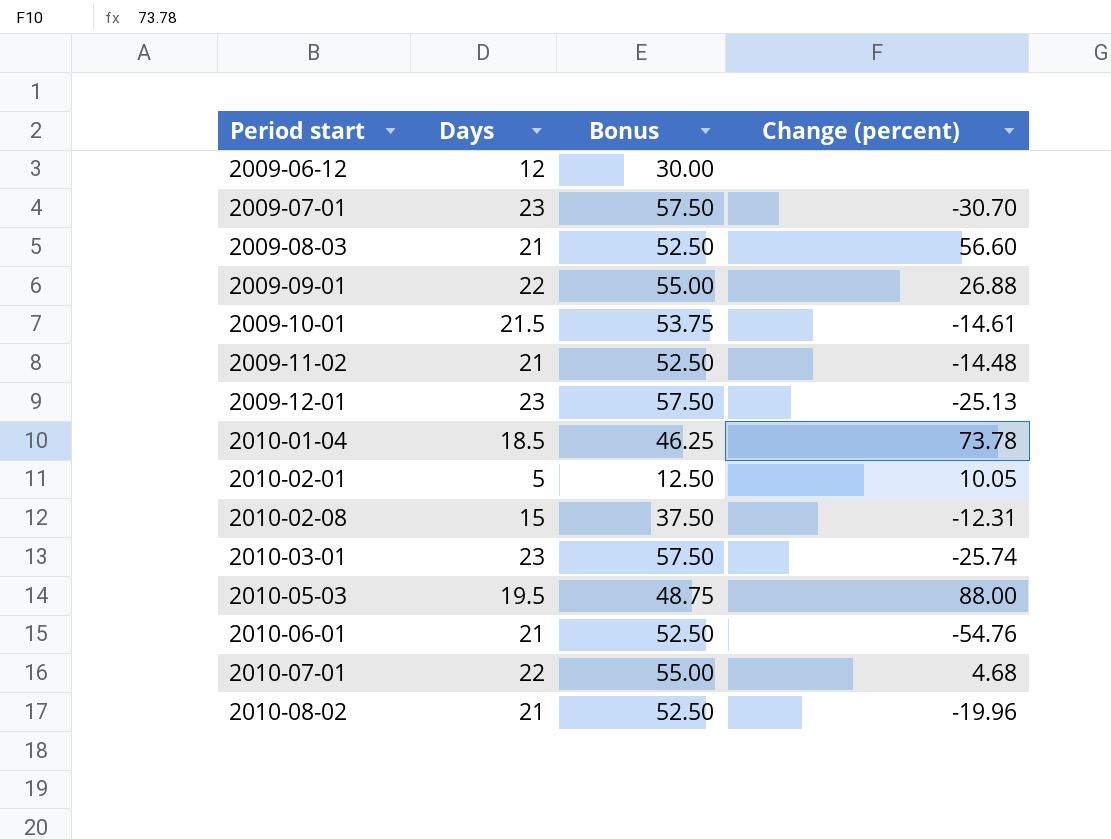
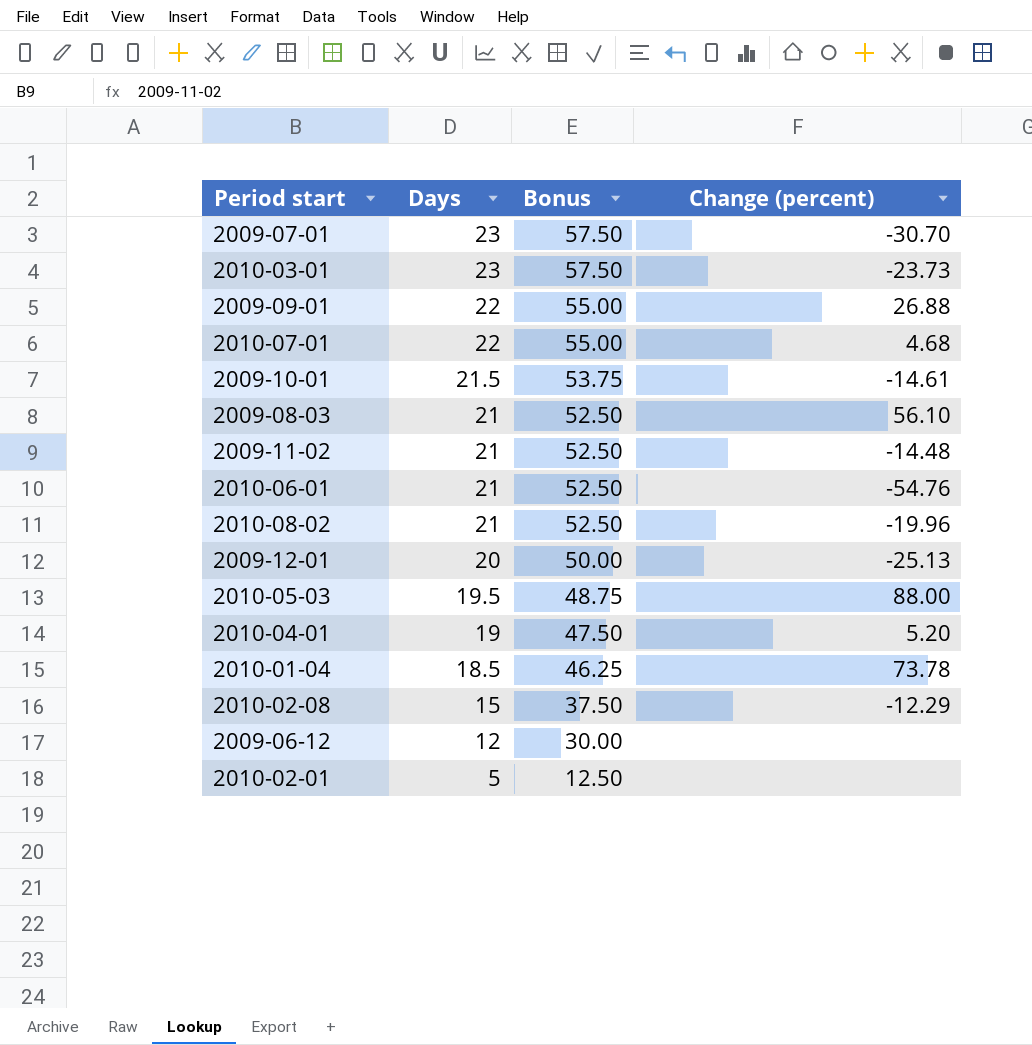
row order: Period start ascending -> Days descending
2010-03-01 | Change (percent): -25.74 -> -23.73
2009-08-03 | Change (percent): 56.60 -> 56.10
2009-12-01 | Days: 23 -> 20
2009-12-01 | Bonus: 57.50 -> 50.00
row 2010-04-01: none -> 19 | 47.50 | 5.20
2010-02-08 | Change (percent): -12.31 -> -12.29
2010-02-01 | Change (percent): 10.05 -> none

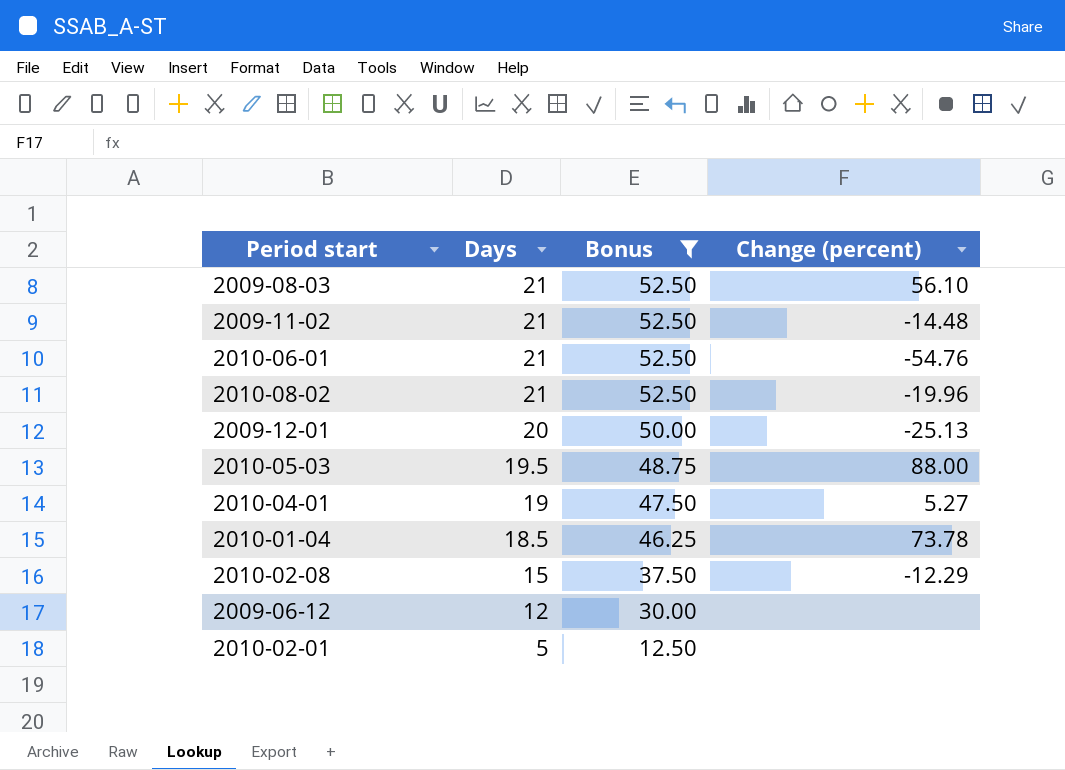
filter: none -> Bonus <= 52.50
2010-04-01 | Change (percent): 5.20 -> 5.27

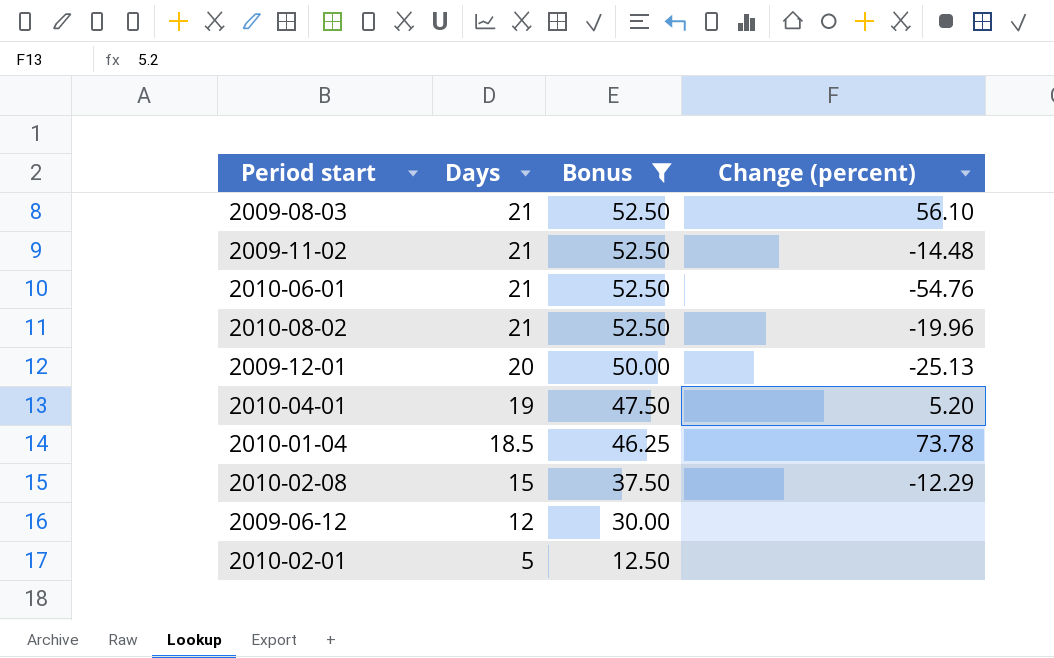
row 2010-05-03: 19.5 | 48.75 | 88.00 -> none
2010-04-01 | Change (percent): 5.27 -> 5.20

